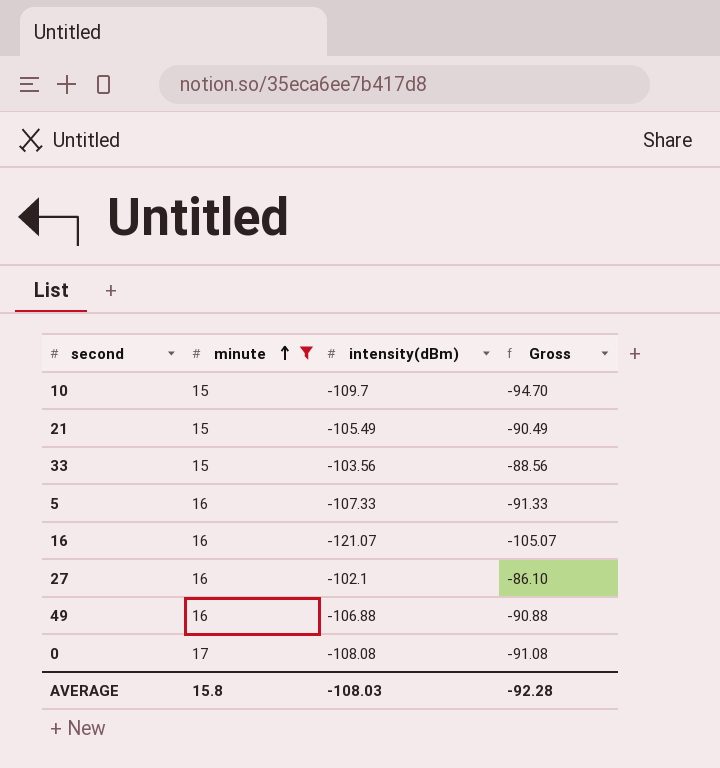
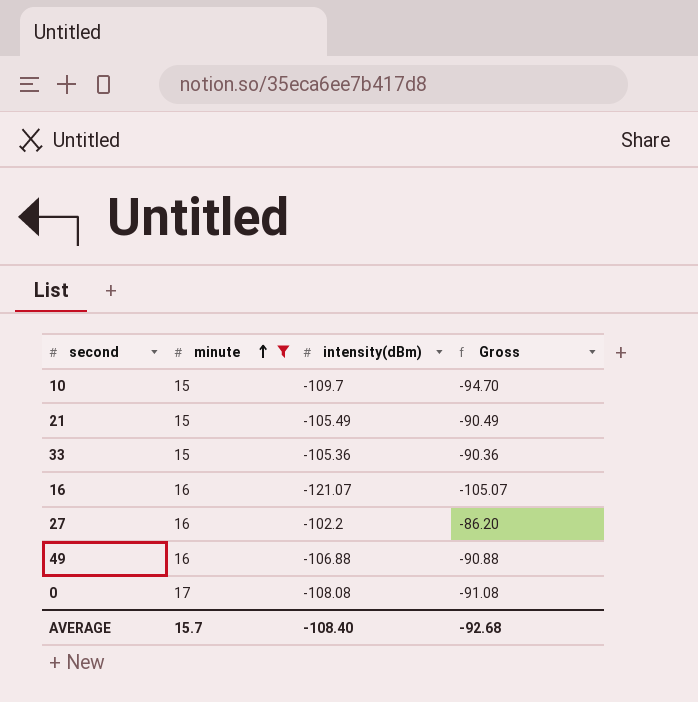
row 5: 16 | -107.33 | -91.33 -> none
33 | intensity(dBm): -103.56 -> -105.36
33 | Gross: -88.56 -> -90.36
27 | intensity(dBm): -102.1 -> -102.2
27 | Gross: -86.10 -> -86.20
AVERAGE | minute: 15.8 -> 15.7
AVERAGE | intensity(dBm): -108.03 -> -108.40
AVERAGE | Gross: -92.28 -> -92.68

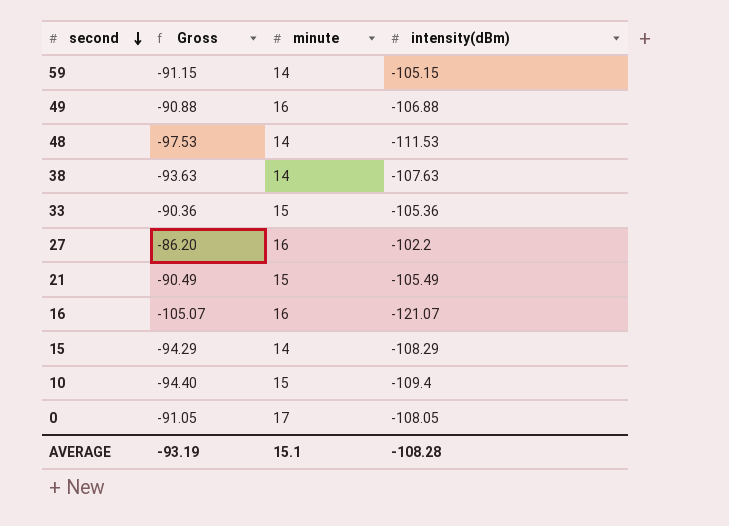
filter: minute != 14 -> none
row order: minute ascending -> second descending
column Gross | position: 4 -> 2
10 | Gross: -94.70 -> -94.40
10 | intensity(dBm): -109.7 -> -109.4
0 | Gross: -91.08 -> -91.05
0 | intensity(dBm): -108.08 -> -108.05
AVERAGE | Gross: -92.68 -> -93.19
AVERAGE | minute: 15.7 -> 15.1
AVERAGE | intensity(dBm): -108.40 -> -108.28

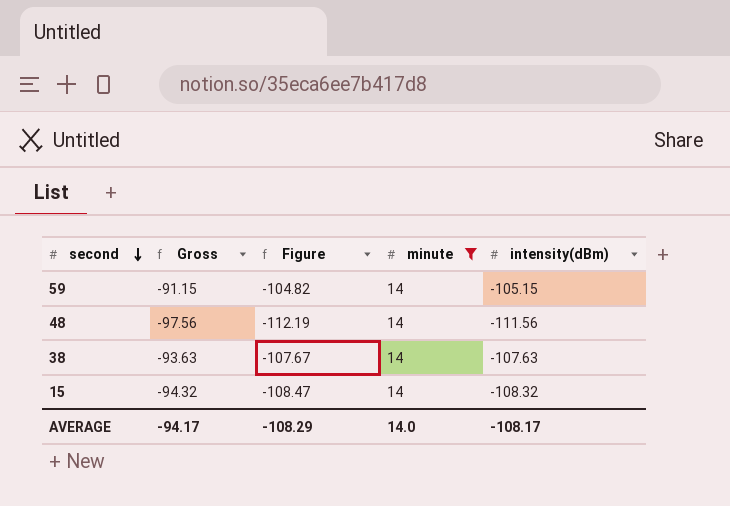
filter: none -> minute = 14
column Figure | formula: none -> [Gross] * 1.15
48 | Gross: -97.53 -> -97.56
48 | intensity(dBm): -111.53 -> -111.56
15 | Gross: -94.29 -> -94.32
15 | intensity(dBm): -108.29 -> -108.32
AVERAGE | Gross: -93.19 -> -94.17
AVERAGE | minute: 15.1 -> 14.0
AVERAGE | intensity(dBm): -108.28 -> -108.17

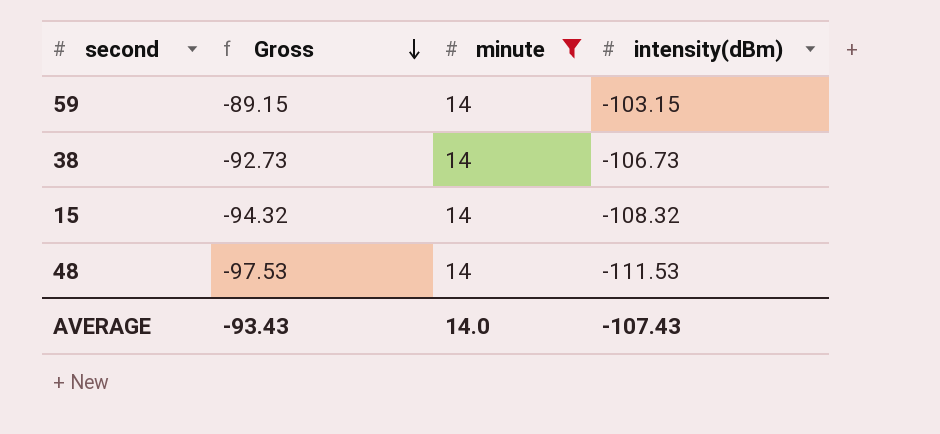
row order: second descending -> Gross descending
column Figure | formula: [Gross] * 1.15 -> none
59 | Gross: -91.15 -> -89.15
59 | intensity(dBm): -105.15 -> -103.15
38 | Gross: -93.63 -> -92.73
38 | intensity(dBm): -107.63 -> -106.73
48 | Gross: -97.56 -> -97.53
48 | intensity(dBm): -111.56 -> -111.53
AVERAGE | Gross: -94.17 -> -93.43
AVERAGE | intensity(dBm): -108.17 -> -107.43

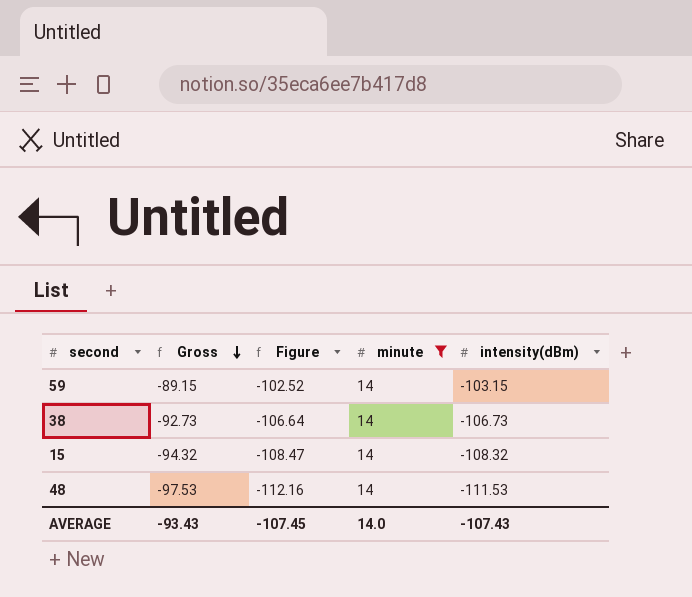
column Figure | formula: none -> [Gross] * 1.15

